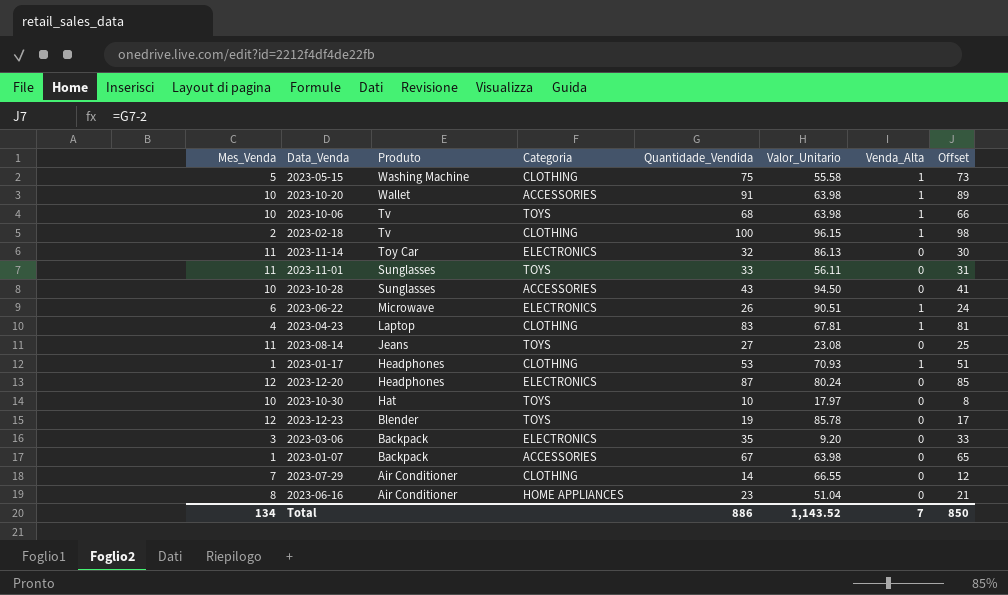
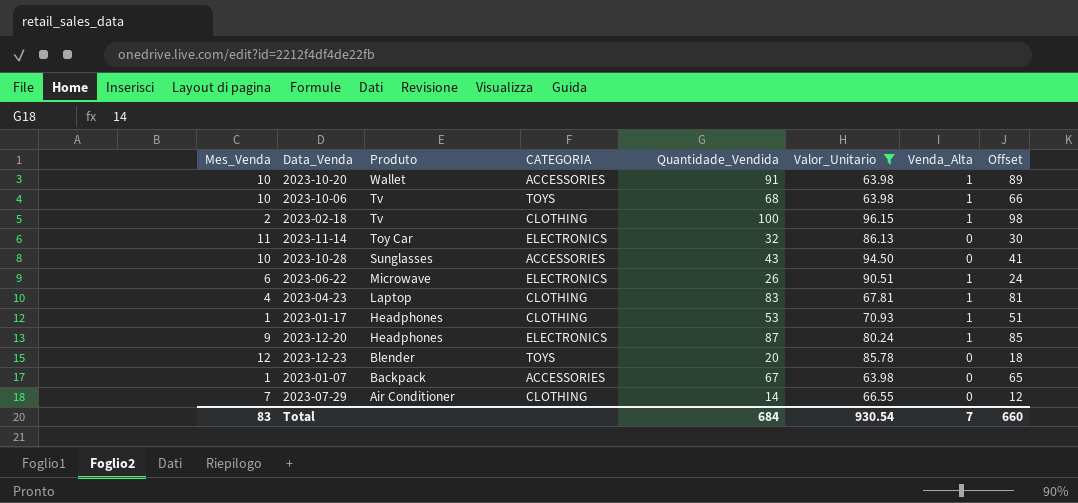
filter: none -> Valor_Unitario >= 63.98
column name: Categoria -> CATEGORIA
2023-12-20 | Mes_Venda: 12 -> 9
2023-12-20 | Venda_Alta: 0 -> 1
2023-12-23 | Quantidade_Vendida: 19 -> 20
2023-12-23 | Offset: 17 -> 18
Total | Mes_Venda: 134 -> 83
Total | Quantidade_Vendida: 886 -> 684
Total | Valor_Unitario: 1,143.52 -> 930.54
Total | Offset: 850 -> 660

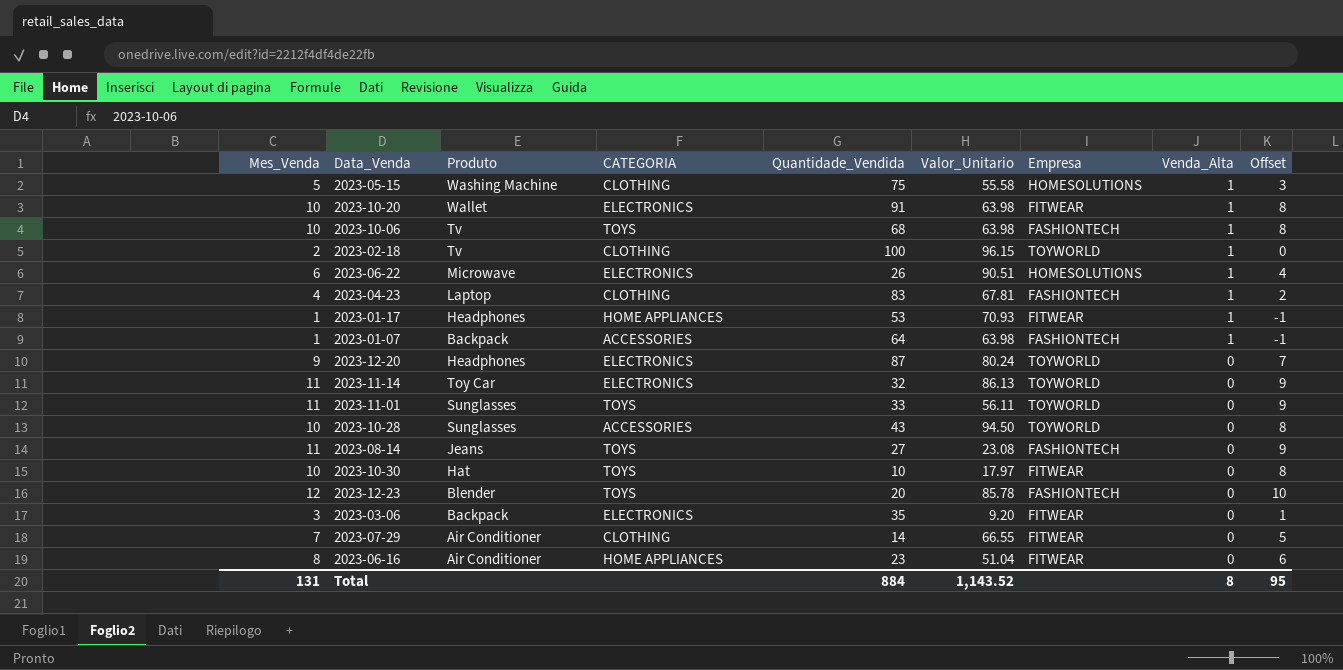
filter: Valor_Unitario >= 63.98 -> none
row order: Produto descending -> Venda_Alta descending
column Empresa | position: none -> 7
column Offset | formula: [Quantidade_Vendida] - 2 -> [Mes_Venda] - 2
2023-10-20 | CATEGORIA: ACCESSORIES -> ELECTRONICS
2023-01-17 | CATEGORIA: CLOTHING -> HOME APPLIANCES
2023-01-07 | Quantidade_Vendida: 67 -> 64
2023-01-07 | Venda_Alta: 0 -> 1
2023-12-20 | Venda_Alta: 1 -> 0
Total | Mes_Venda: 83 -> 131
Total | Quantidade_Vendida: 684 -> 884
Total | Valor_Unitario: 930.54 -> 1,143.52
Total | Venda_Alta: 7 -> 8
Total | Offset: 660 -> 95

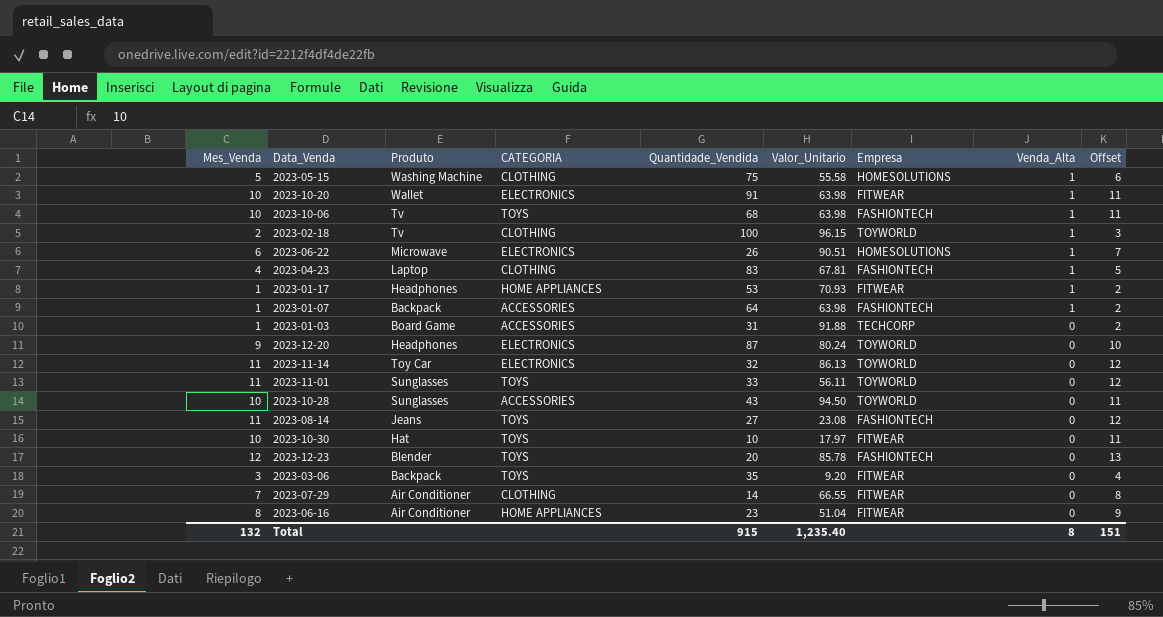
column Offset | formula: [Mes_Venda] - 2 -> [Mes_Venda] + 1
row 2023-01-03: none -> 1 | Board Game | ACCESSORIES | 31 | 91.88 | TECHCORP | 0 | 2
2023-03-06 | CATEGORIA: ELECTRONICS -> TOYS
Total | Mes_Venda: 131 -> 132
Total | Quantidade_Vendida: 884 -> 915
Total | Valor_Unitario: 1,143.52 -> 1,235.40
Total | Offset: 95 -> 151

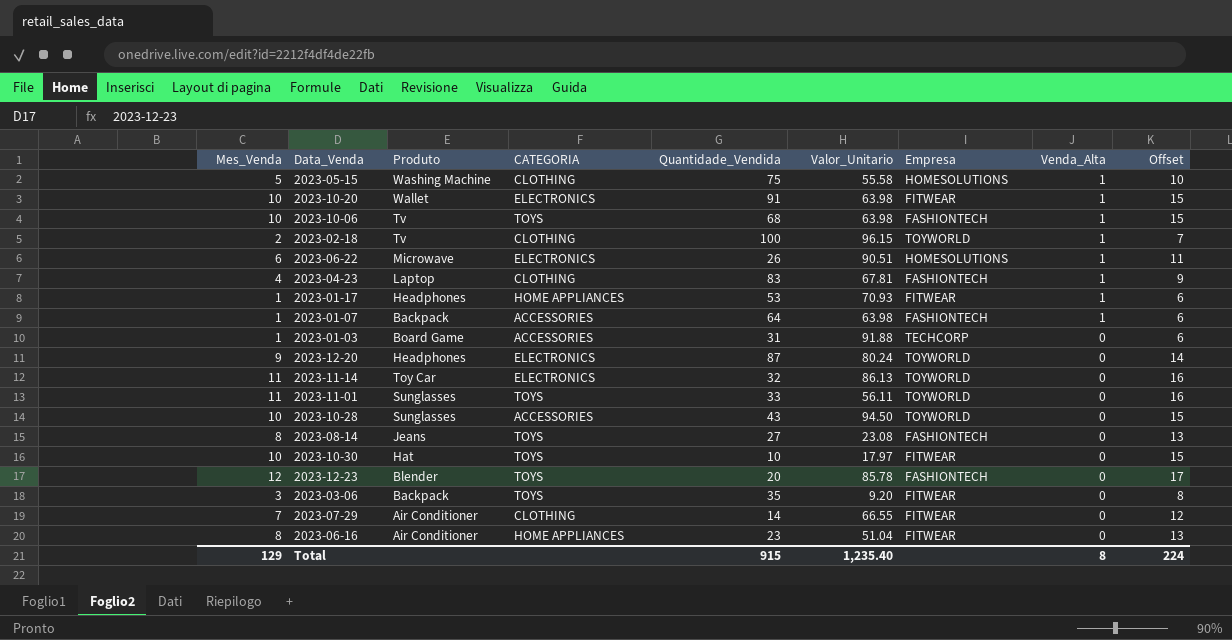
column Offset | formula: [Mes_Venda] + 1 -> [Mes_Venda] + 5
2023-08-14 | Mes_Venda: 11 -> 8
Total | Mes_Venda: 132 -> 129
Total | Offset: 151 -> 224

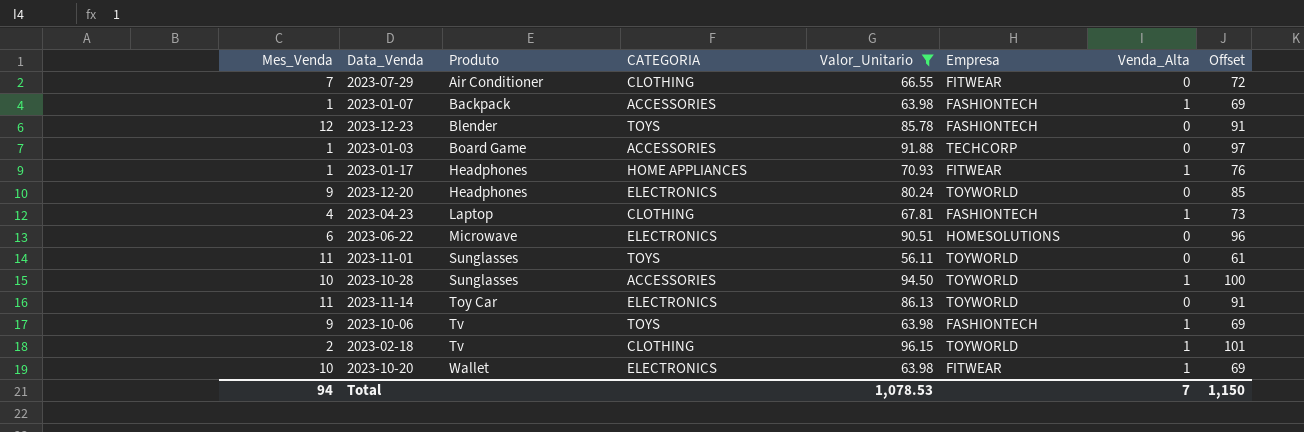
filter: none -> Valor_Unitario >= 56.11
row order: Venda_Alta descending -> Produto ascending
column Quantidade_Vendida | position: 5 -> none
column Offset | formula: [Mes_Venda] + 5 -> [Valor_Unitario] + 5
2023-06-22 | Venda_Alta: 1 -> 0
2023-10-28 | Venda_Alta: 0 -> 1
2023-10-06 | Mes_Venda: 10 -> 9
Total | Mes_Venda: 129 -> 94
Total | Valor_Unitario: 1,235.40 -> 1,078.53
Total | Venda_Alta: 8 -> 7
Total | Offset: 224 -> 1,150

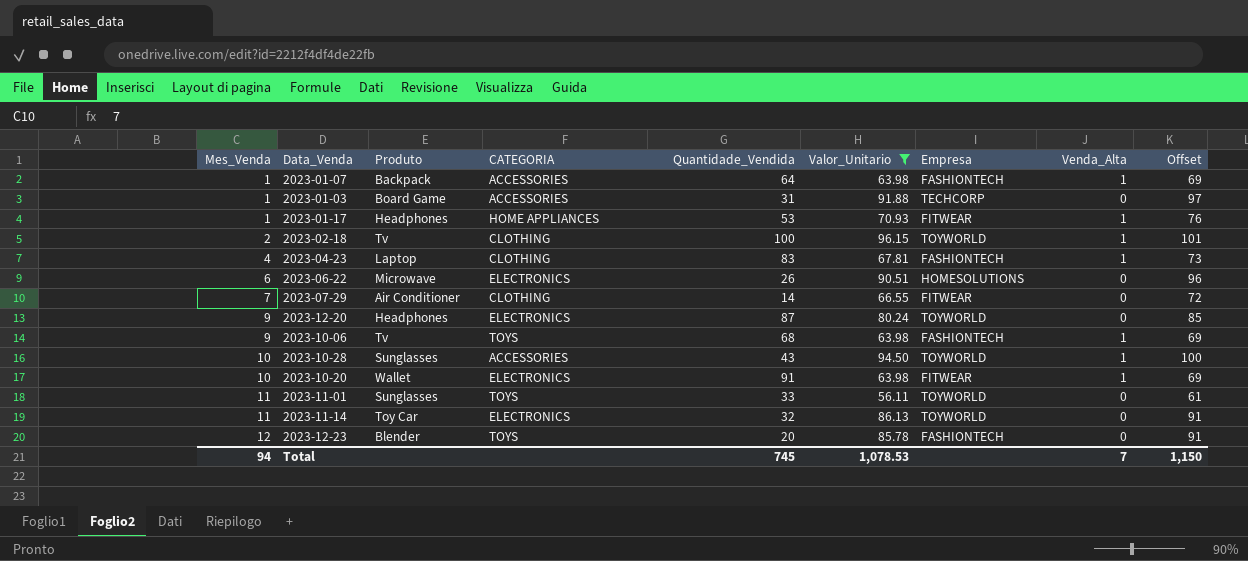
row order: Produto ascending -> Mes_Venda ascending
column Quantidade_Vendida | position: none -> 5

